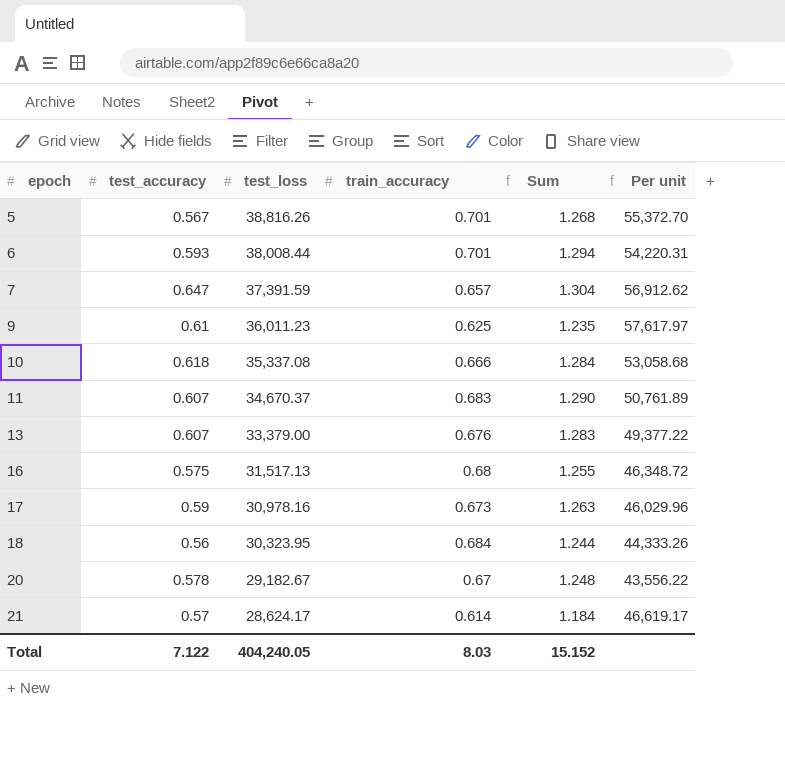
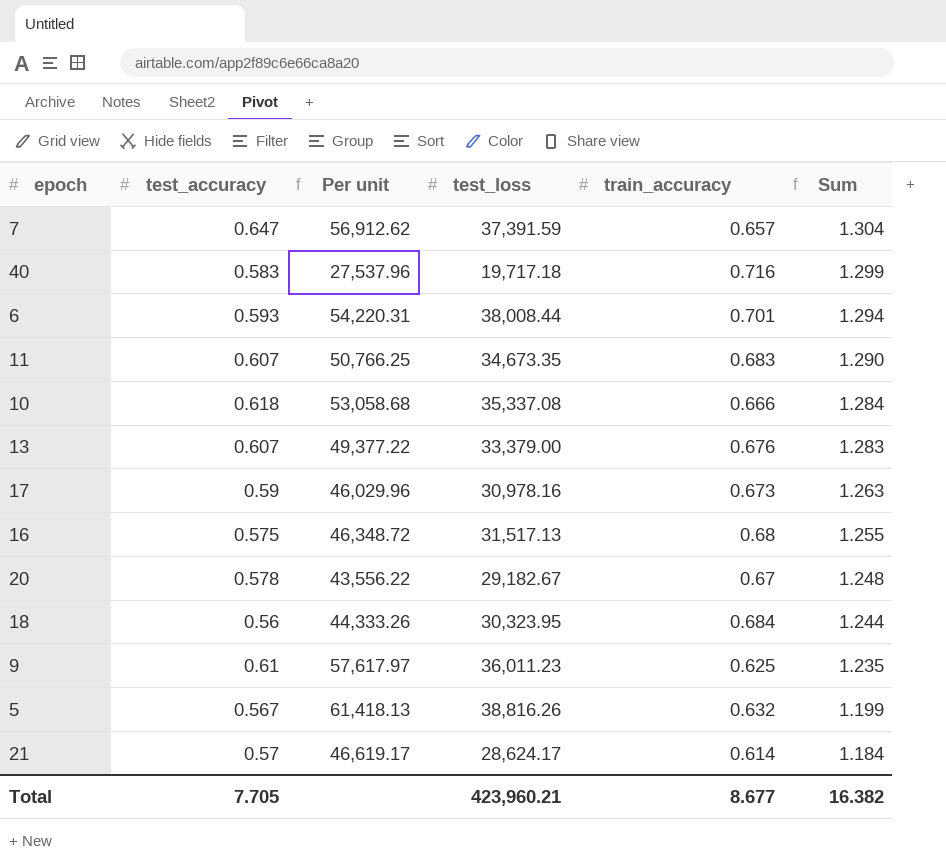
row order: epoch ascending -> Sum descending
column Per unit | position: 6 -> 3
row 40: none -> 0.583 | 27,537.96 | 19,717.18 | 0.716 | 1.299
11 | Per unit: 50,761.89 -> 50,766.25
11 | test_loss: 34,670.37 -> 34,673.35
5 | Per unit: 55,372.70 -> 61,418.13
5 | train_accuracy: 0.701 -> 0.632
5 | Sum: 1.268 -> 1.199
Total | test_accuracy: 7.122 -> 7.705
Total | test_loss: 404,240.05 -> 423,960.21
Total | train_accuracy: 8.03 -> 8.677
Total | Sum: 15.152 -> 16.382

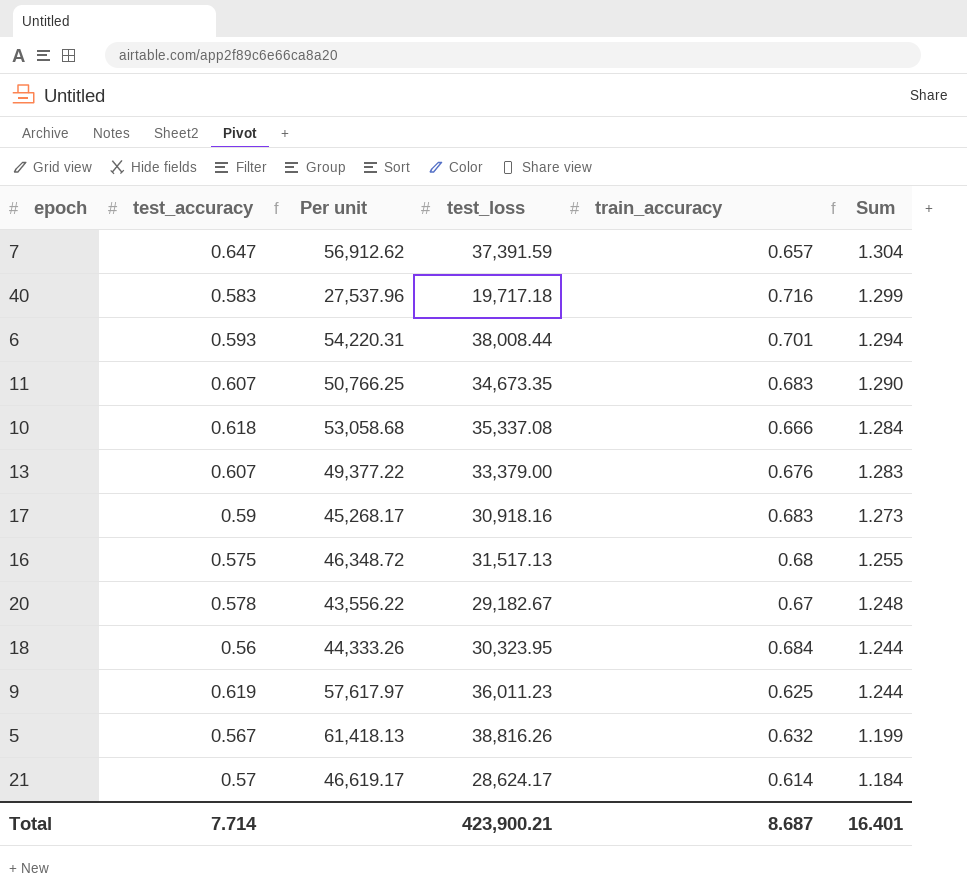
17 | Per unit: 46,029.96 -> 45,268.17
17 | test_loss: 30,978.16 -> 30,918.16
17 | train_accuracy: 0.673 -> 0.683
17 | Sum: 1.263 -> 1.273
9 | test_accuracy: 0.61 -> 0.619
9 | Sum: 1.235 -> 1.244
Total | test_accuracy: 7.705 -> 7.714
Total | test_loss: 423,960.21 -> 423,900.21
Total | train_accuracy: 8.677 -> 8.687
Total | Sum: 16.382 -> 16.401

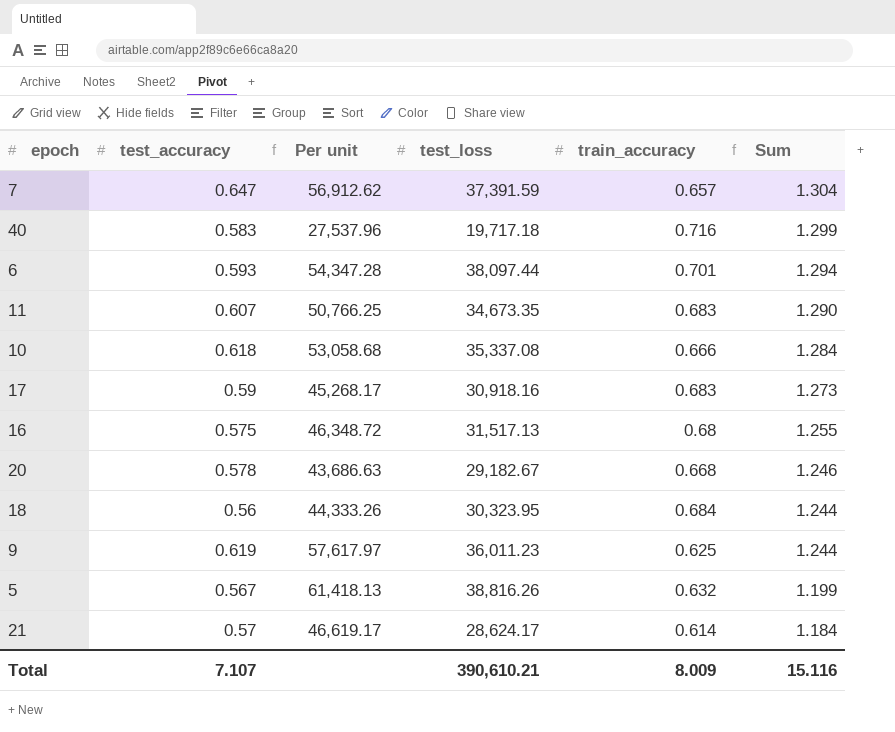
row 13: 0.607 | 49,377.22 | 33,379.00 | 0.676 | 1.283 -> none
6 | Per unit: 54,220.31 -> 54,347.28
6 | test_loss: 38,008.44 -> 38,097.44
20 | Per unit: 43,556.22 -> 43,686.63
20 | train_accuracy: 0.67 -> 0.668
20 | Sum: 1.248 -> 1.246
Total | test_accuracy: 7.714 -> 7.107
Total | test_loss: 423,900.21 -> 390,610.21
Total | train_accuracy: 8.687 -> 8.009
Total | Sum: 16.401 -> 15.116

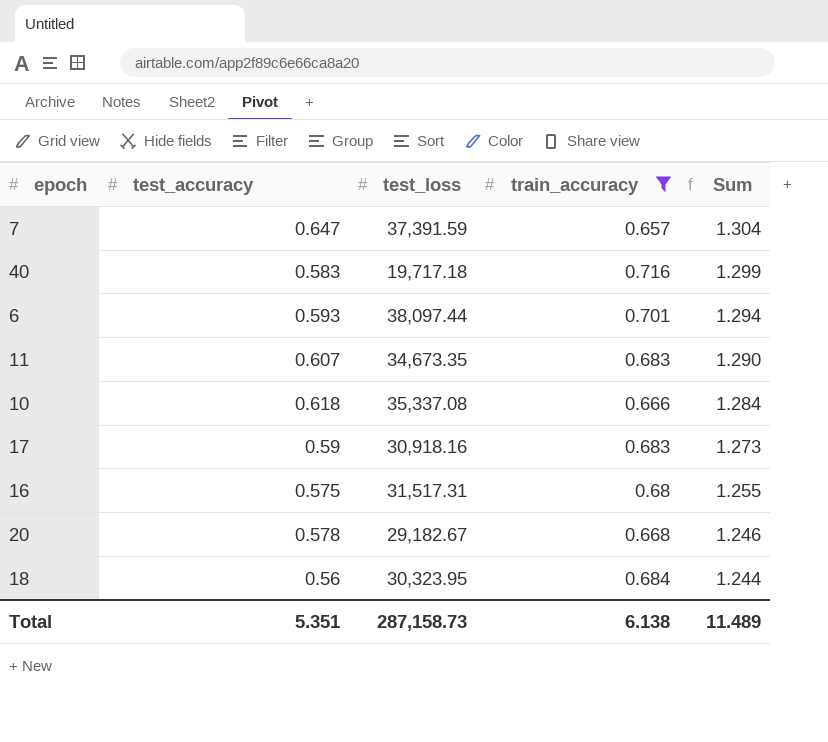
filter: none -> train_accuracy >= 0.657
column Per unit | formula: [test_loss] / [train_accuracy] -> none
16 | test_loss: 31,517.13 -> 31,517.31
Total | test_accuracy: 7.107 -> 5.351
Total | test_loss: 390,610.21 -> 287,158.73
Total | train_accuracy: 8.009 -> 6.138
Total | Sum: 15.116 -> 11.489

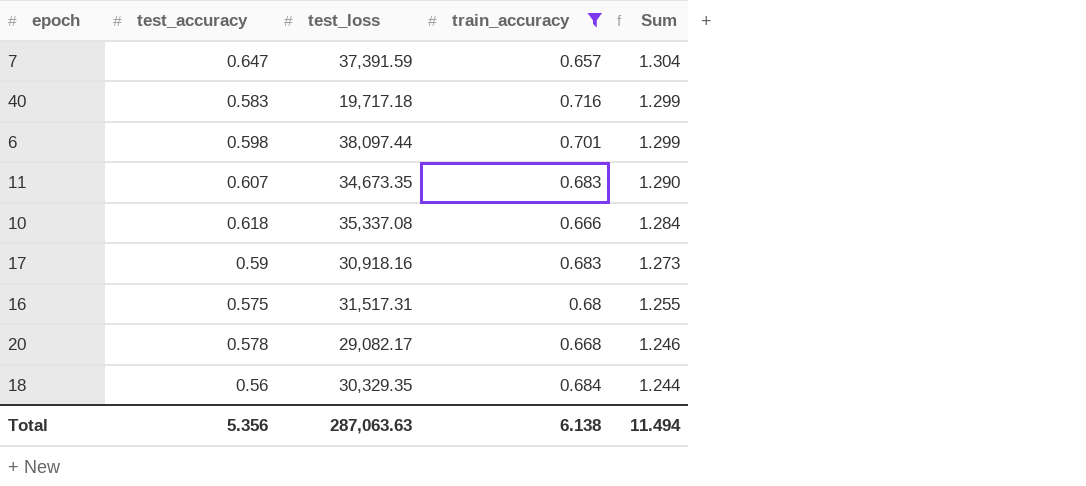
6 | test_accuracy: 0.593 -> 0.598
6 | Sum: 1.294 -> 1.299
20 | test_loss: 29,182.67 -> 29,082.17
18 | test_loss: 30,323.95 -> 30,329.35
Total | test_accuracy: 5.351 -> 5.356
Total | test_loss: 287,158.73 -> 287,063.63
Total | Sum: 11.489 -> 11.494

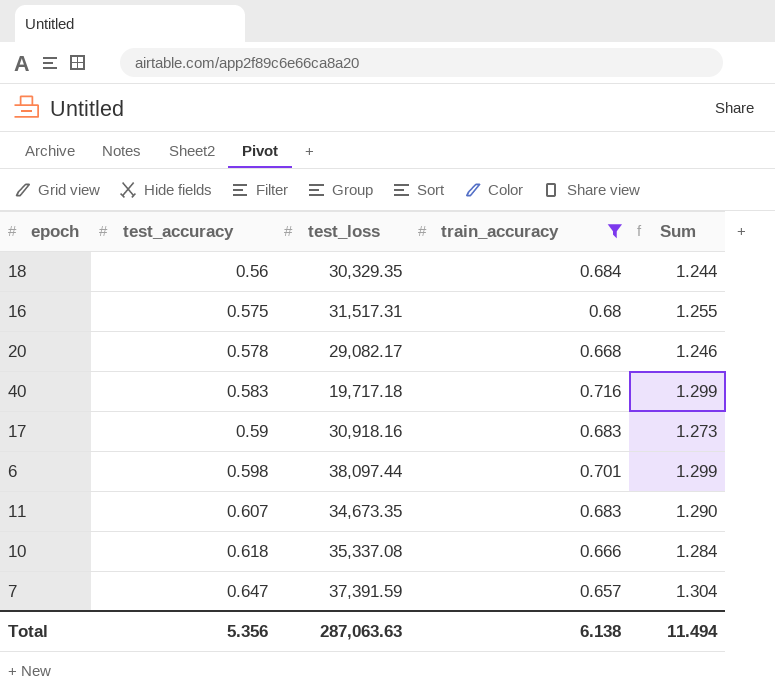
row order: Sum descending -> test_accuracy ascending

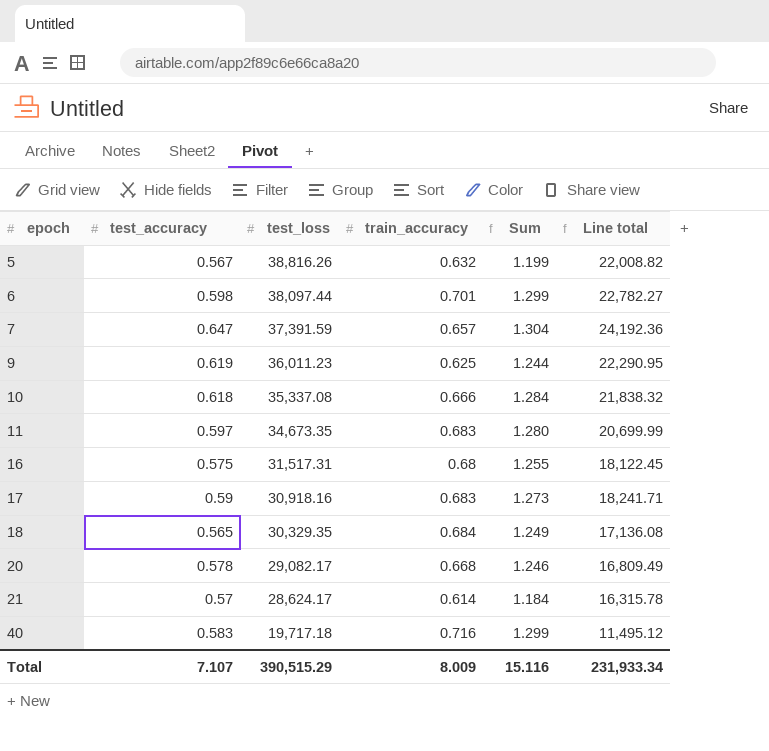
filter: train_accuracy >= 0.657 -> none
row order: test_accuracy ascending -> epoch ascending
column Line total | formula: none -> [test_accuracy] * [test_loss]
11 | test_accuracy: 0.607 -> 0.597
11 | Sum: 1.290 -> 1.280
18 | test_accuracy: 0.56 -> 0.565
18 | Sum: 1.244 -> 1.249
Total | test_accuracy: 5.356 -> 7.107
Total | test_loss: 287,063.63 -> 390,515.29
Total | train_accuracy: 6.138 -> 8.009
Total | Sum: 11.494 -> 15.116

